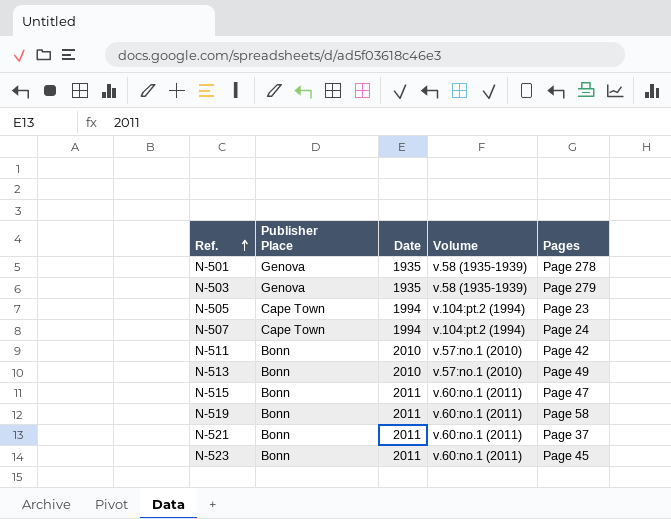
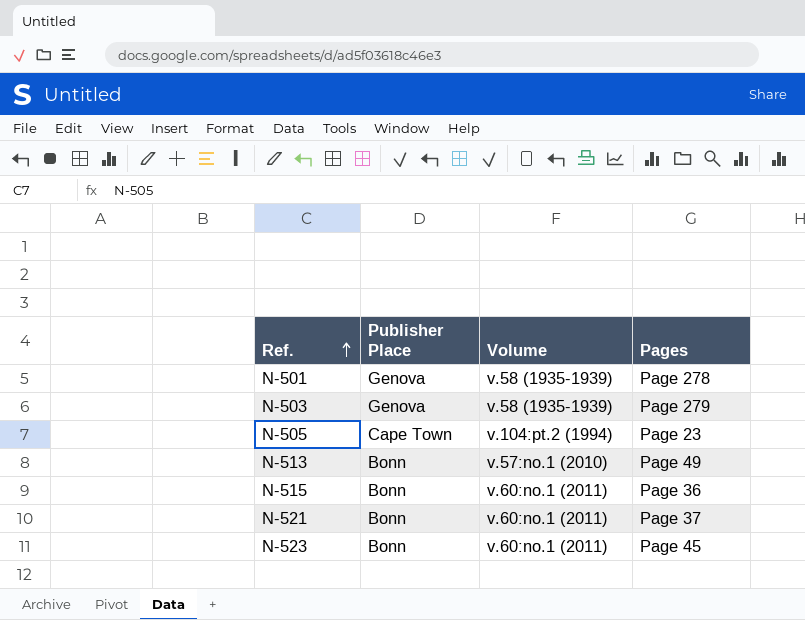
column Date | position: 3 -> none
row N-507: Cape Town | 1994 | v.104:pt.2 (1994) | Page 24 -> none
row N-511: Bonn | 2010 | v.57:no.1 (2010) | Page 42 -> none
row N-519: Bonn | 2011 | v.60:no.1 (2011) | Page 58 -> none
N-515 | Pages: Page 47 -> Page 36

